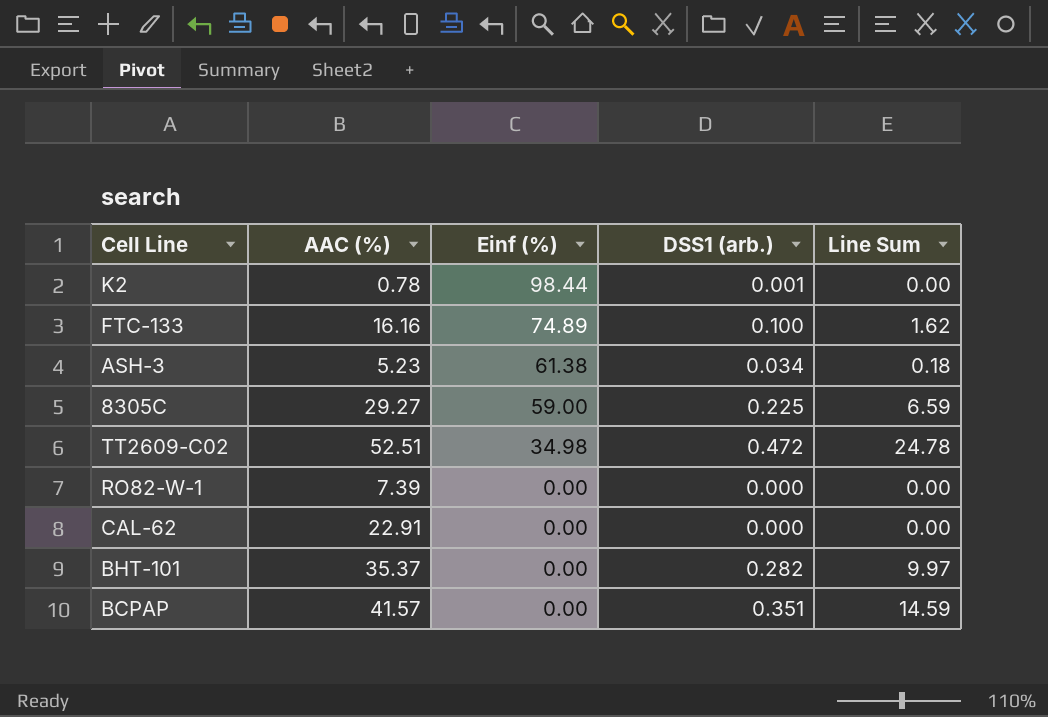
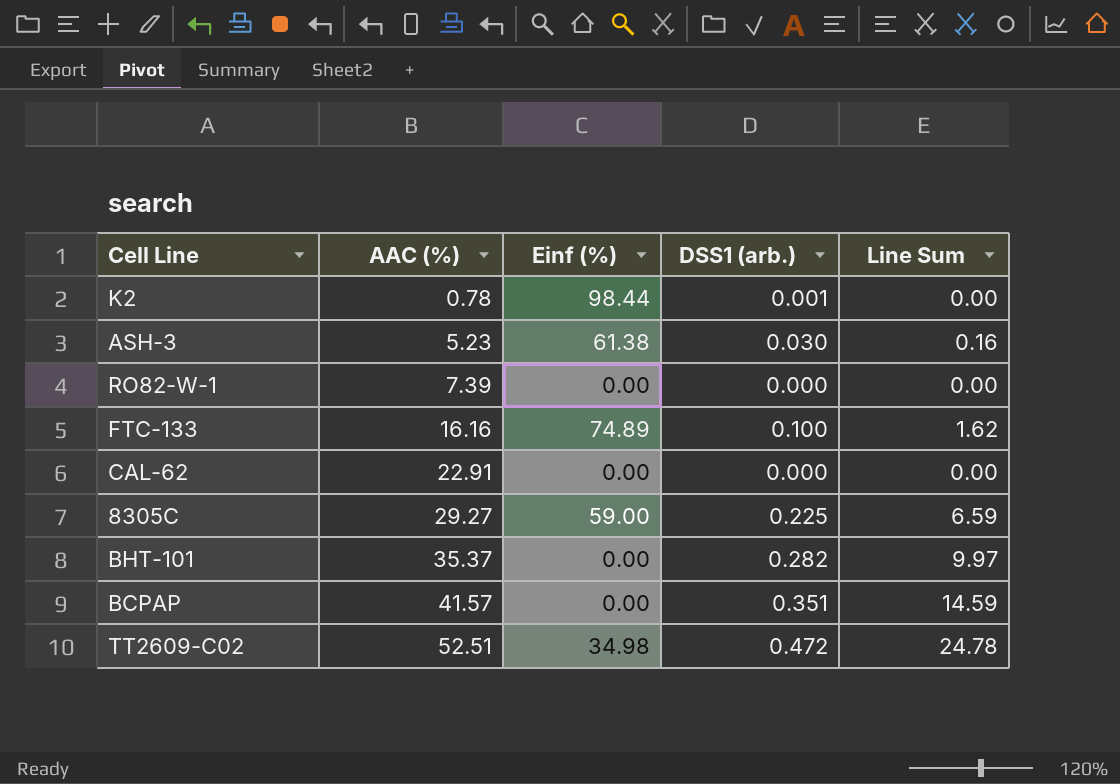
row order: Einf (%) descending -> AAC (%) ascending
ASH-3 | DSS1 (arb.): 0.034 -> 0.030
ASH-3 | Line Sum: 0.18 -> 0.16

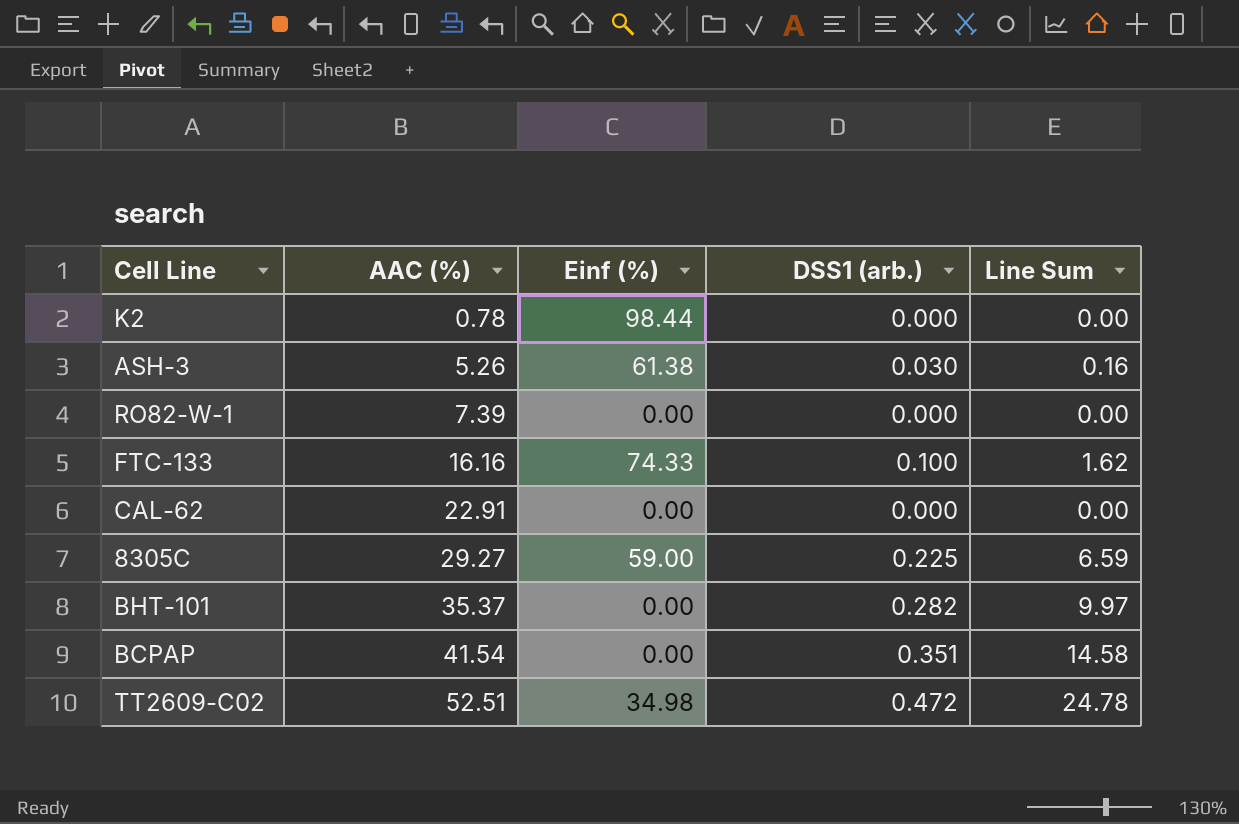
K2 | DSS1 (arb.): 0.001 -> 0.000
ASH-3 | AAC (%): 5.23 -> 5.26
FTC-133 | Einf (%): 74.89 -> 74.33
BCPAP | AAC (%): 41.57 -> 41.54
BCPAP | Line Sum: 14.59 -> 14.58

